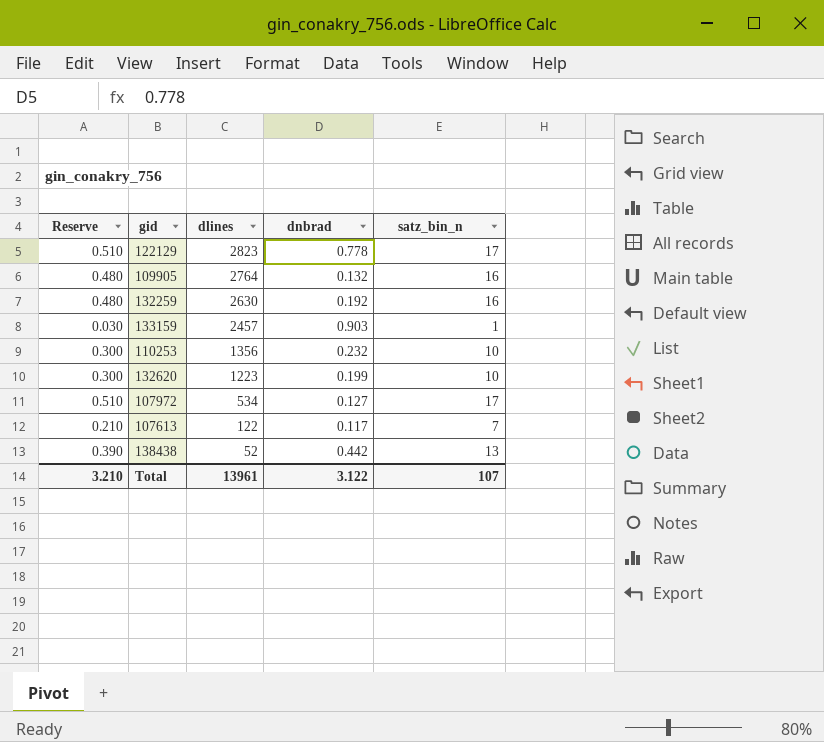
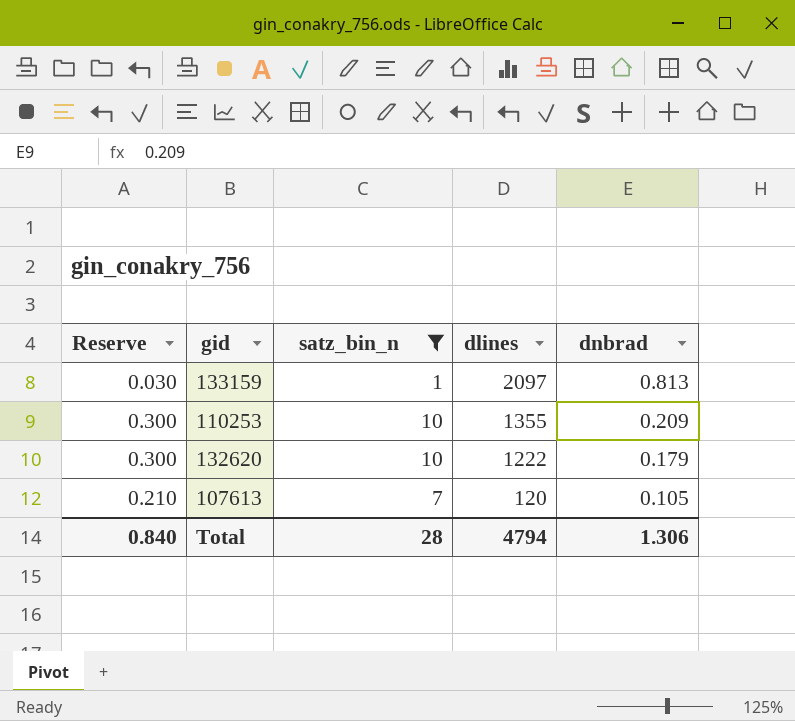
filter: none -> satz_bin_n <= 10
column satz_bin_n | position: 5 -> 3
133159 | dlines: 2457 -> 2097
133159 | dnbrad: 0.903 -> 0.813
110253 | dlines: 1356 -> 1355
110253 | dnbrad: 0.232 -> 0.209
132620 | dlines: 1223 -> 1222
132620 | dnbrad: 0.199 -> 0.179
107613 | dlines: 122 -> 120
107613 | dnbrad: 0.117 -> 0.105
Total | Reserve: 3.210 -> 0.840
Total | satz_bin_n: 107 -> 28
Total | dlines: 13961 -> 4794
Total | dnbrad: 3.122 -> 1.306

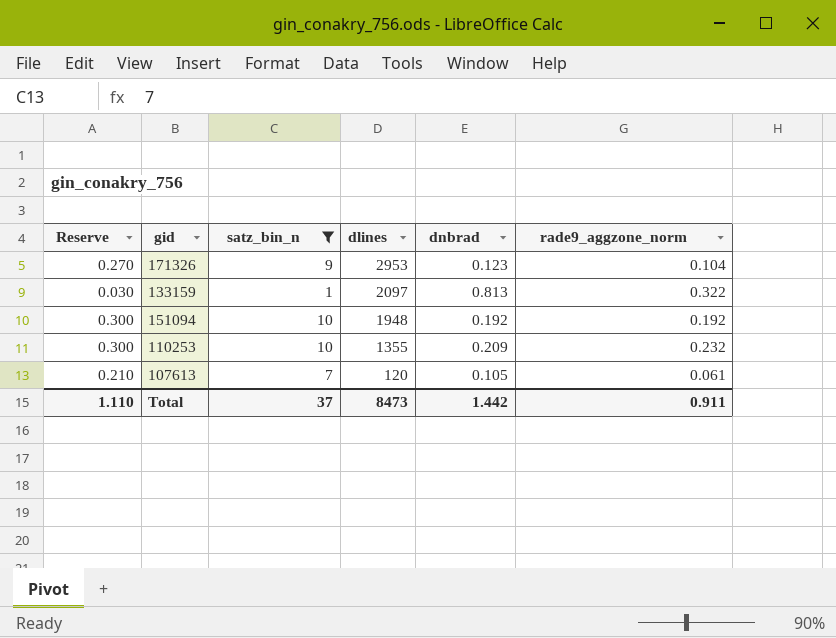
column rade9_aggzone_norm | position: none -> 6
row 132620: 0.300 | 10 | 1222 | 0.179 -> none
row 171326: none -> 0.270 | 9 | 2953 | 0.123 | 0.104
row 151094: none -> 0.300 | 10 | 1948 | 0.192 | 0.192
Total | Reserve: 0.840 -> 1.110
Total | satz_bin_n: 28 -> 37
Total | dlines: 4794 -> 8473
Total | dnbrad: 1.306 -> 1.442

